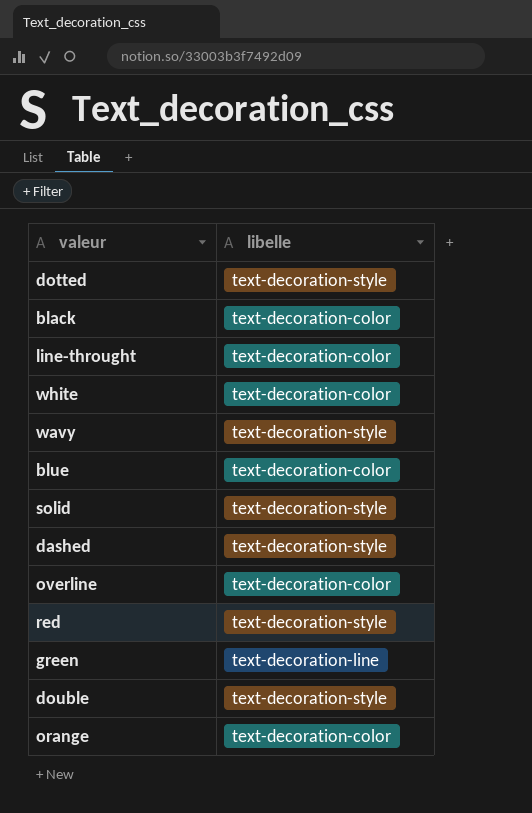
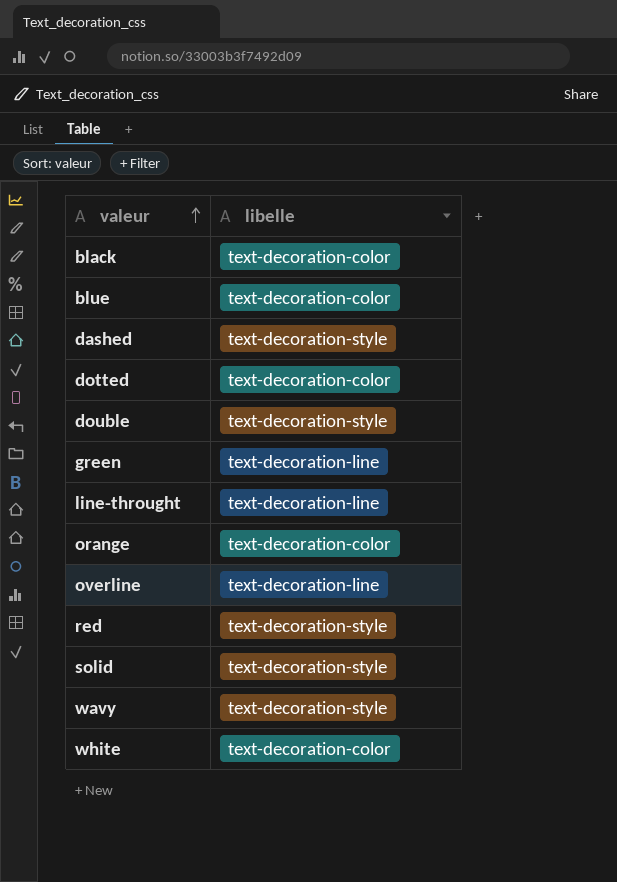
row order: none -> valeur ascending
dotted | libelle: text-decoration-style -> text-decoration-color
line-throught | libelle: text-decoration-color -> text-decoration-line
overline | libelle: text-decoration-color -> text-decoration-line

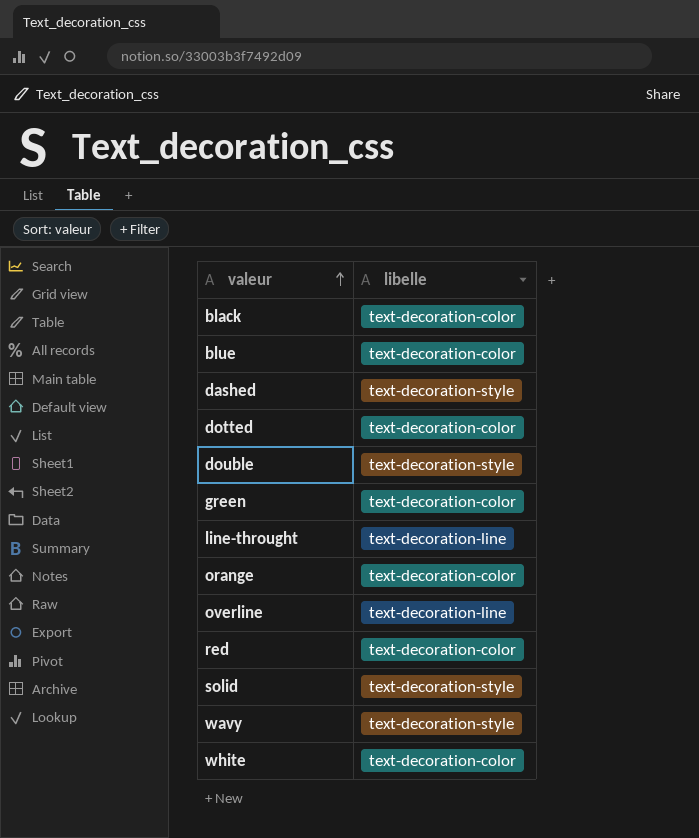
green | libelle: text-decoration-line -> text-decoration-color
red | libelle: text-decoration-style -> text-decoration-color

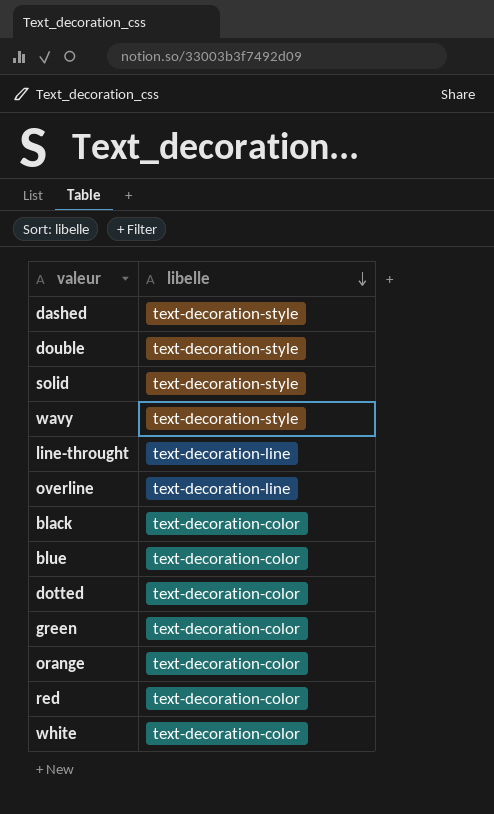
row order: valeur ascending -> libelle descending

